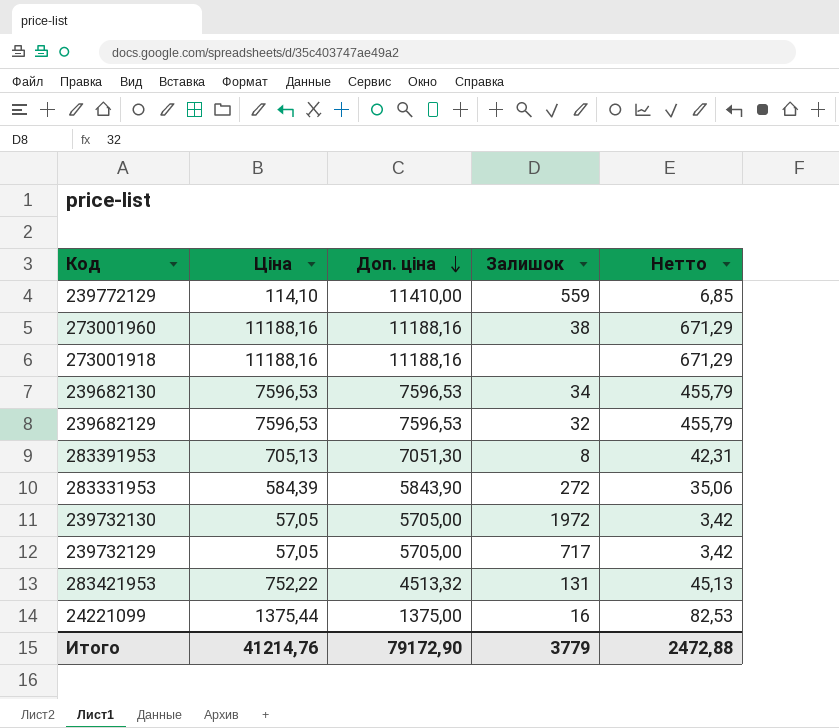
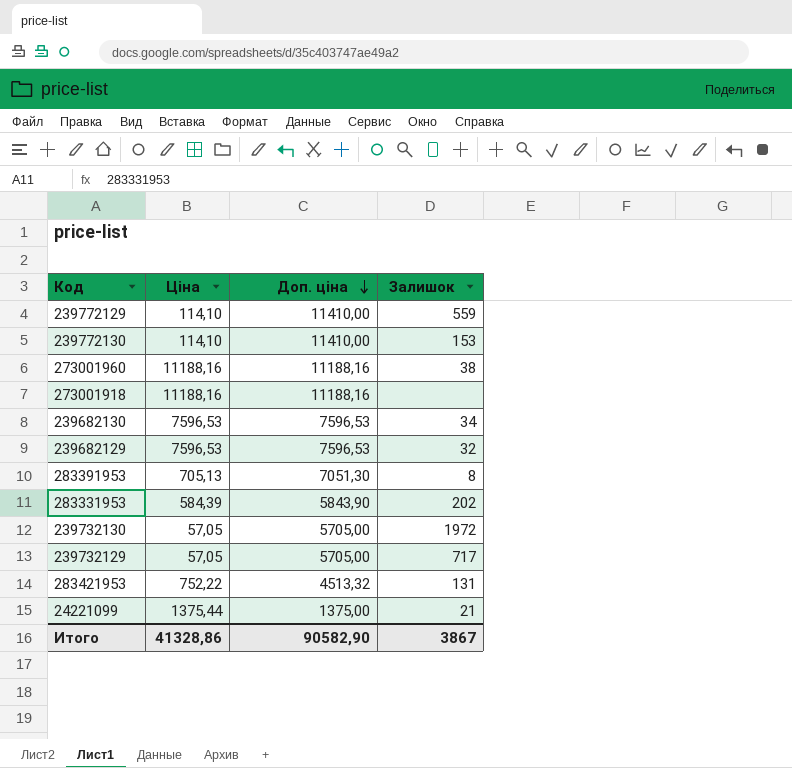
column Нетто | formula: [Ціна] * 0,06 -> none
row 239772130: none -> 114,10 | 11410,00 | 153
283331953 | Залишок: 272 -> 202
24221099 | Залишок: 16 -> 21
Итого | Ціна: 41214,76 -> 41328,86
Итого | Доп. ціна: 79172,90 -> 90582,90
Итого | Залишок: 3779 -> 3867

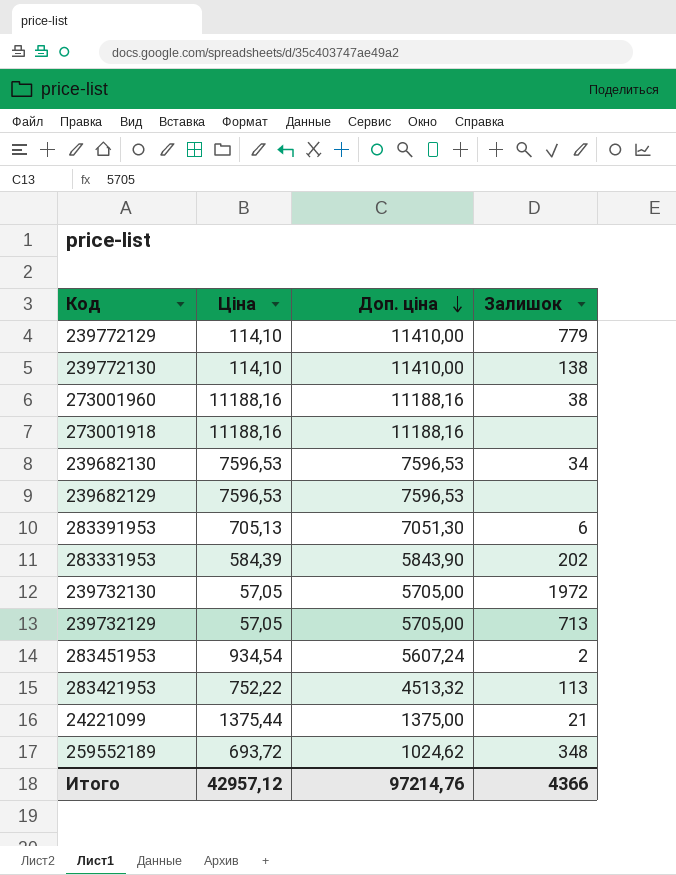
239772129 | Залишок: 559 -> 779
239772130 | Залишок: 153 -> 138
239682129 | Залишок: 32 -> none
283391953 | Залишок: 8 -> 6
239732129 | Залишок: 717 -> 713
row 283451953: none -> 934,54 | 5607,24 | 2
283421953 | Залишок: 131 -> 113
row 259552189: none -> 693,72 | 1024,62 | 348
Итого | Ціна: 41328,86 -> 42957,12
Итого | Доп. ціна: 90582,90 -> 97214,76
Итого | Залишок: 3867 -> 4366

